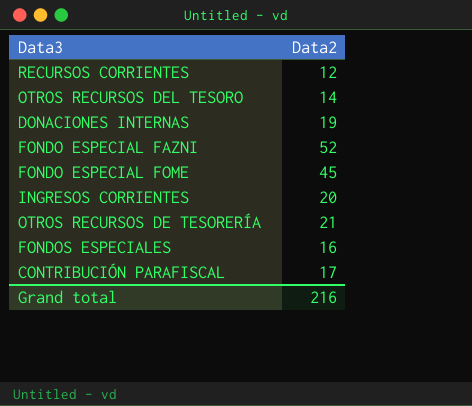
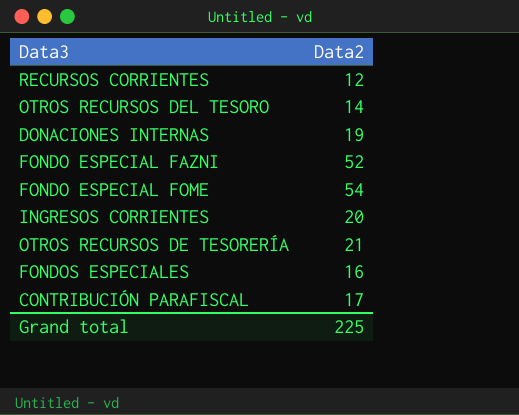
FONDO ESPECIAL FOME | Data2: 45 -> 54
Grand total | Data2: 216 -> 225

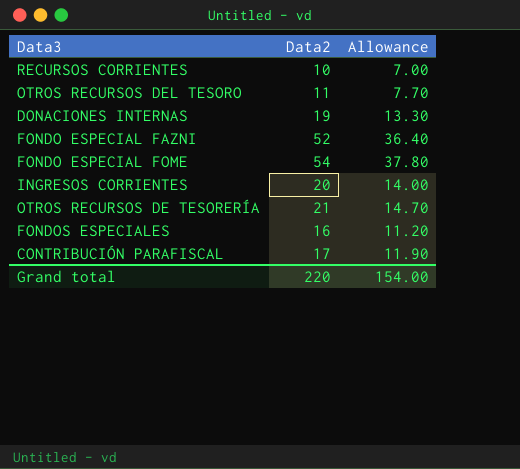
column Allowance | formula: none -> [Data2] * 0.7
RECURSOS CORRIENTES | Data2: 12 -> 10
OTROS RECURSOS DEL TESORO | Data2: 14 -> 11
Grand total | Data2: 225 -> 220

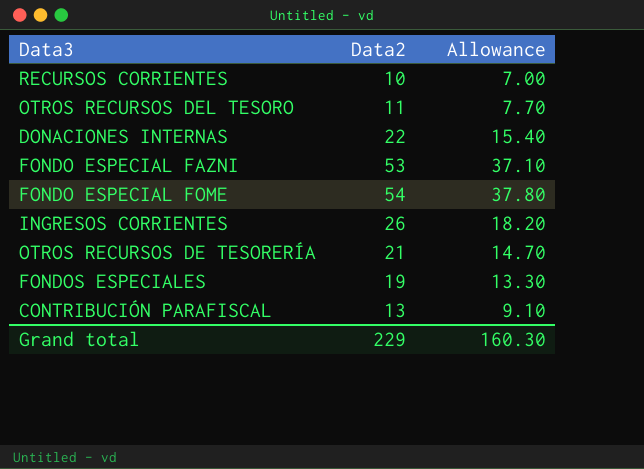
DONACIONES INTERNAS | Data2: 19 -> 22
DONACIONES INTERNAS | Allowance: 13.30 -> 15.40
FONDO ESPECIAL FAZNI | Data2: 52 -> 53
FONDO ESPECIAL FAZNI | Allowance: 36.40 -> 37.10
INGRESOS CORRIENTES | Data2: 20 -> 26
INGRESOS CORRIENTES | Allowance: 14.00 -> 18.20
FONDOS ESPECIALES | Data2: 16 -> 19
FONDOS ESPECIALES | Allowance: 11.20 -> 13.30
CONTRIBUCIÓN PARAFISCAL | Data2: 17 -> 13
CONTRIBUCIÓN PARAFISCAL | Allowance: 11.90 -> 9.10
Grand total | Data2: 220 -> 229
Grand total | Allowance: 154.00 -> 160.30

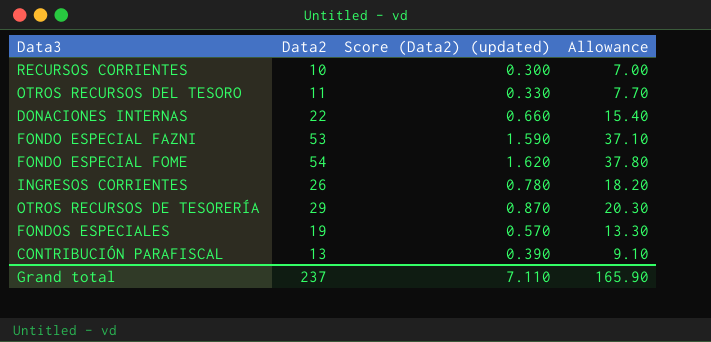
column Score (Data2) (updated) | formula: none -> [Data2] * 0.03
OTROS RECURSOS DE TESORERÍA | Data2: 21 -> 29
OTROS RECURSOS DE TESORERÍA | Allowance: 14.70 -> 20.30
Grand total | Data2: 229 -> 237
Grand total | Allowance: 160.30 -> 165.90

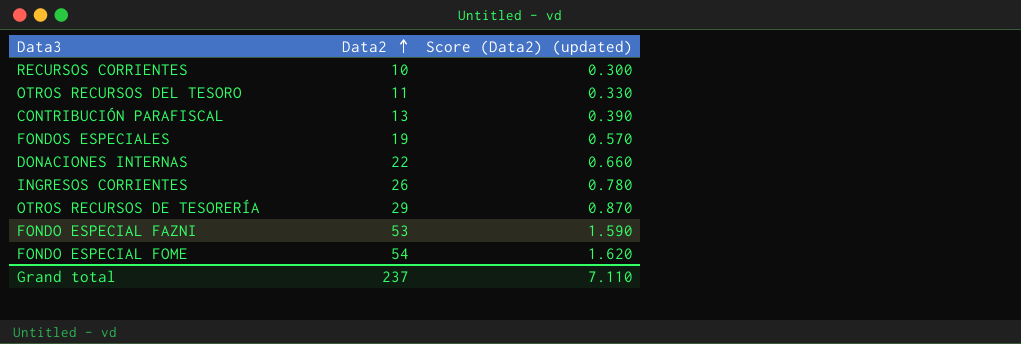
row order: none -> Data2 ascending
column Allowance | formula: [Data2] * 0.7 -> none

